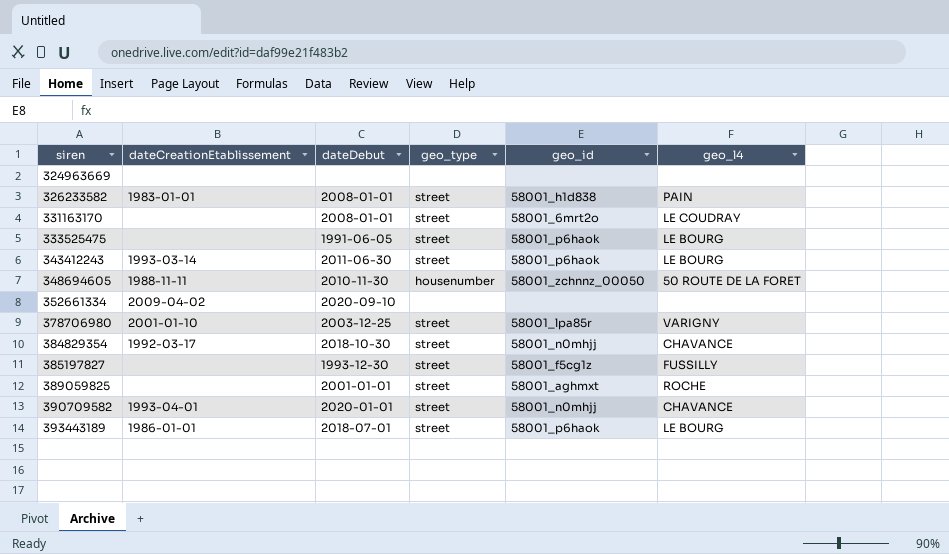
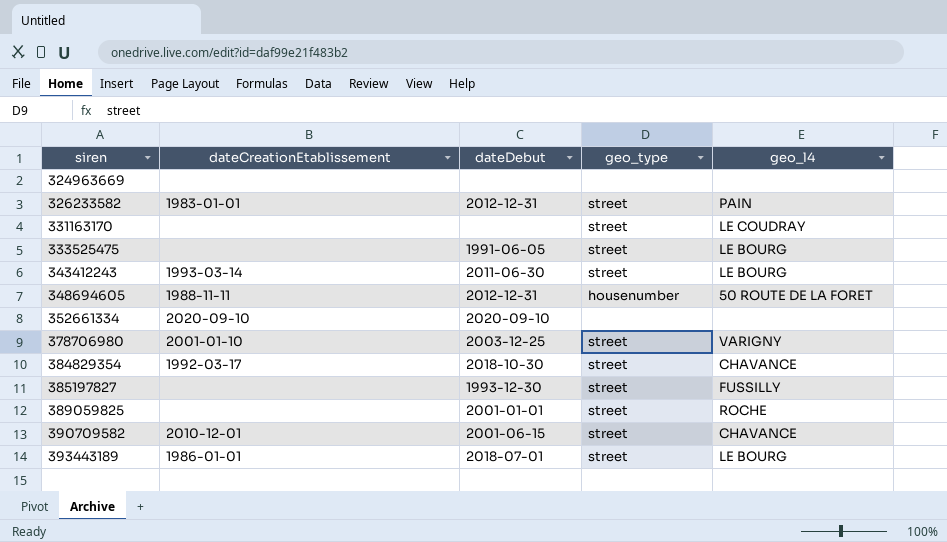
column geo_id | position: 5 -> none
326233582 | dateDebut: 2008-01-01 -> 2012-12-31
331163170 | dateDebut: 2008-01-01 -> none
348694605 | dateDebut: 2010-11-30 -> 2012-12-31
352661334 | dateCreationEtablissement: 2009-04-02 -> 2020-09-10
390709582 | dateCreationEtablissement: 1993-04-01 -> 2010-12-01
390709582 | dateDebut: 2020-01-01 -> 2001-06-15

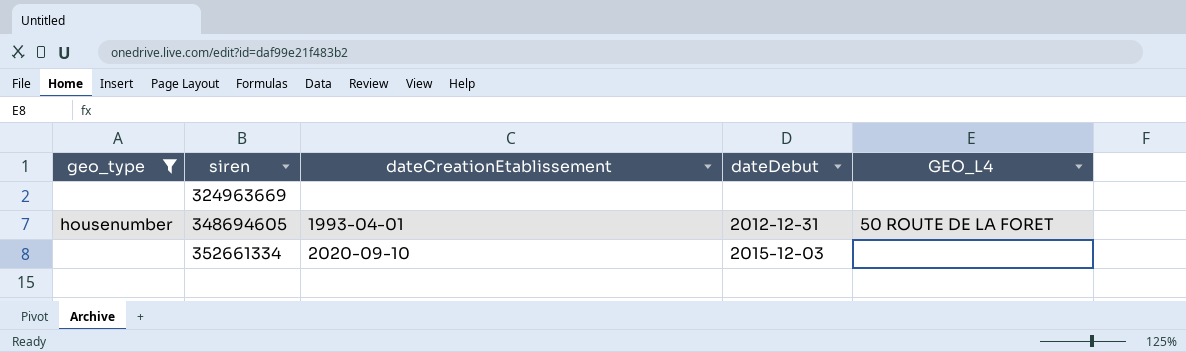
filter: none -> geo_type != street
column geo_type | position: 4 -> 1
column name: geo_l4 -> GEO_L4
348694605 | dateCreationEtablissement: 1988-11-11 -> 1993-04-01
352661334 | dateDebut: 2020-09-10 -> 2015-12-03

